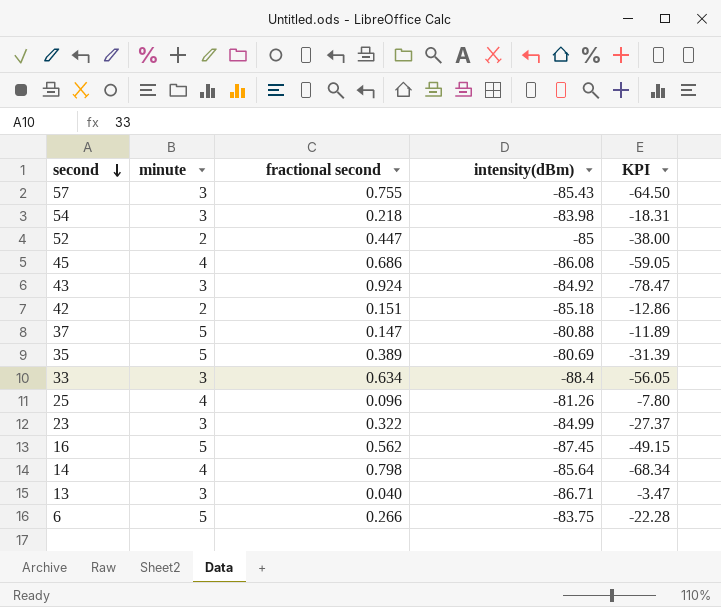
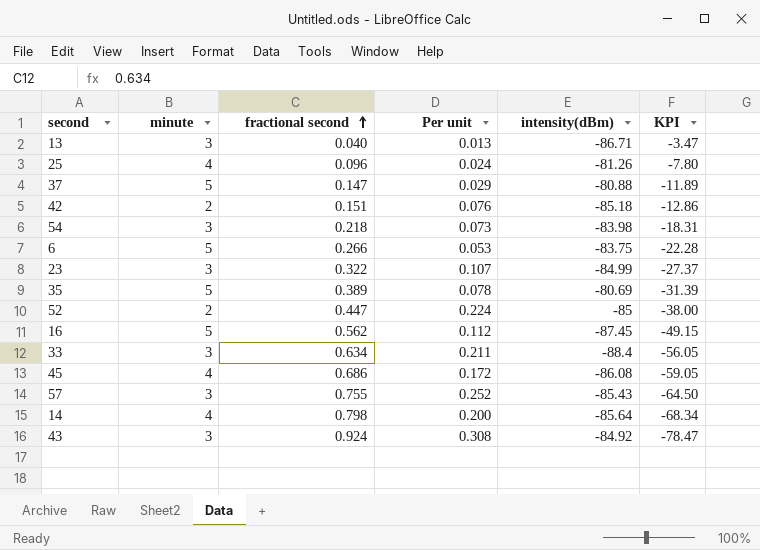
row order: second descending -> fractional second ascending
column Per unit | formula: none -> [fractional second] / [minute]

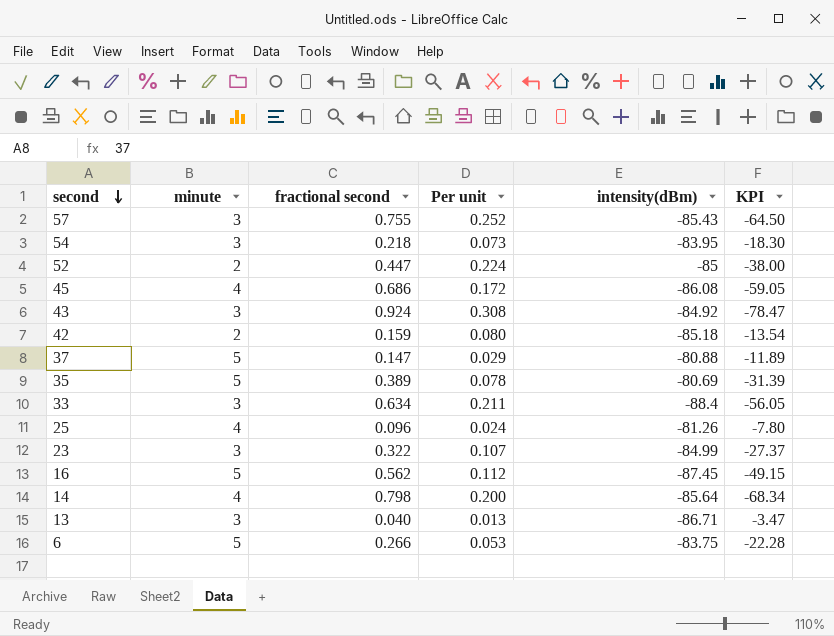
row order: fractional second ascending -> second descending
54 | intensity(dBm): -83.98 -> -83.95
54 | KPI: -18.31 -> -18.30
42 | fractional second: 0.151 -> 0.159
42 | Per unit: 0.076 -> 0.080
42 | KPI: -12.86 -> -13.54

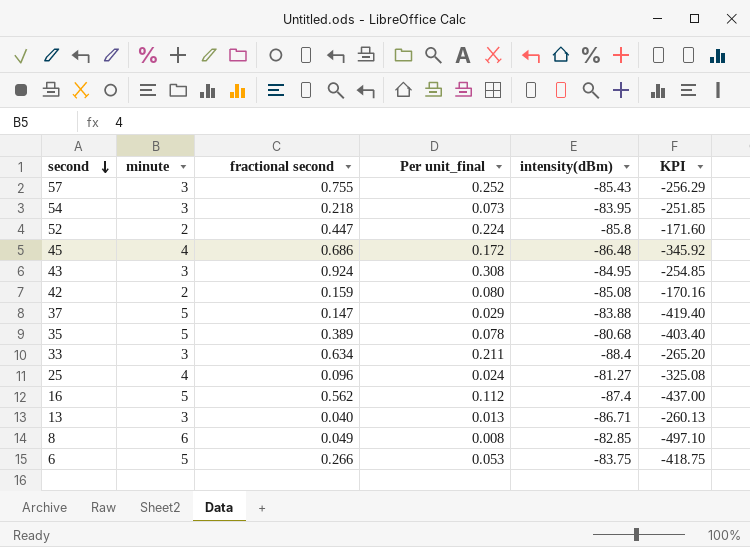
column name: Per unit -> Per unit_final
column KPI | formula: [fractional second] * [intensity(dBm)] -> [minute] * [intensity(dBm)]
row 23: 3 | 0.322 | 0.107 | -84.99 | -27.37 -> none
row 14: 4 | 0.798 | 0.200 | -85.64 | -68.34 -> none
52 | intensity(dBm): -85 -> -85.8
45 | intensity(dBm): -86.08 -> -86.48
43 | intensity(dBm): -84.92 -> -84.95
42 | intensity(dBm): -85.18 -> -85.08
37 | intensity(dBm): -80.88 -> -83.88
35 | intensity(dBm): -80.69 -> -80.68
25 | intensity(dBm): -81.26 -> -81.27
16 | intensity(dBm): -87.45 -> -87.4
row 8: none -> 6 | 0.049 | 0.008 | -82.85 | -497.10

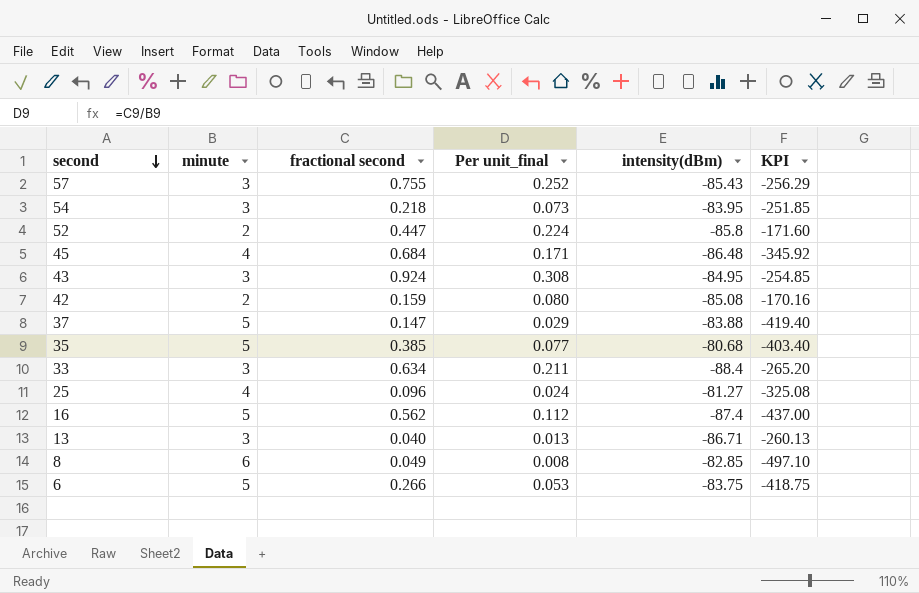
45 | fractional second: 0.686 -> 0.684
45 | Per unit_final: 0.172 -> 0.171
35 | fractional second: 0.389 -> 0.385
35 | Per unit_final: 0.078 -> 0.077

